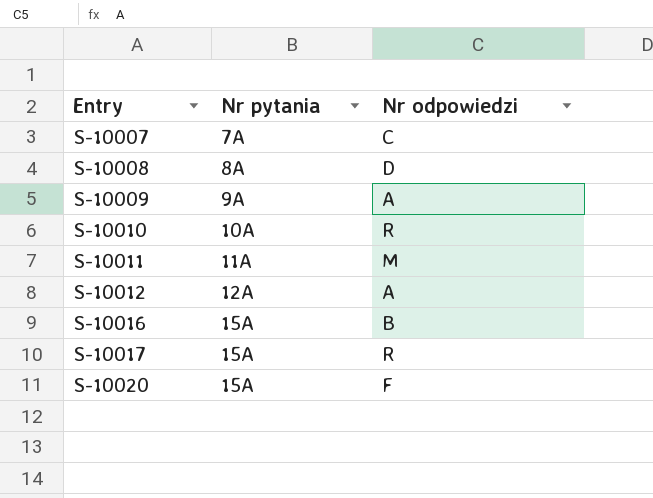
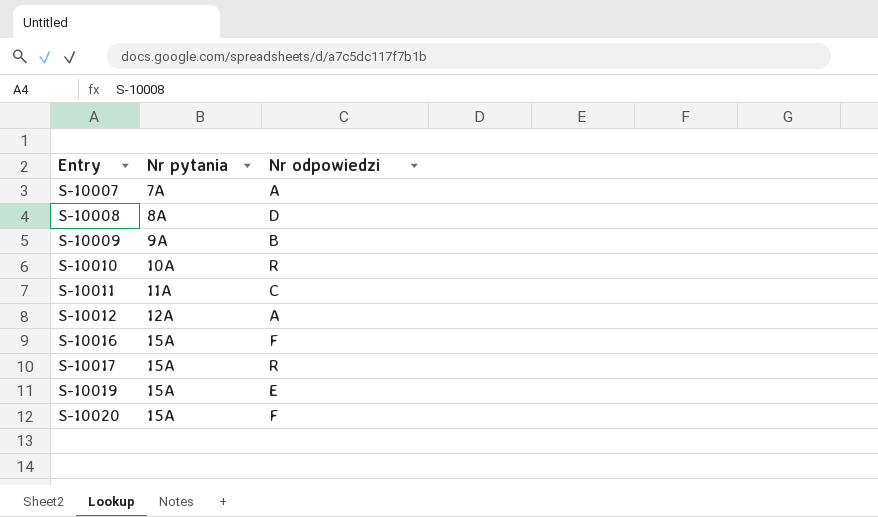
S-10007 | Nr odpowiedzi: C -> A
S-10009 | Nr odpowiedzi: A -> B
S-10011 | Nr odpowiedzi: M -> C
S-10016 | Nr odpowiedzi: B -> F
row S-10019: none -> 15A | E

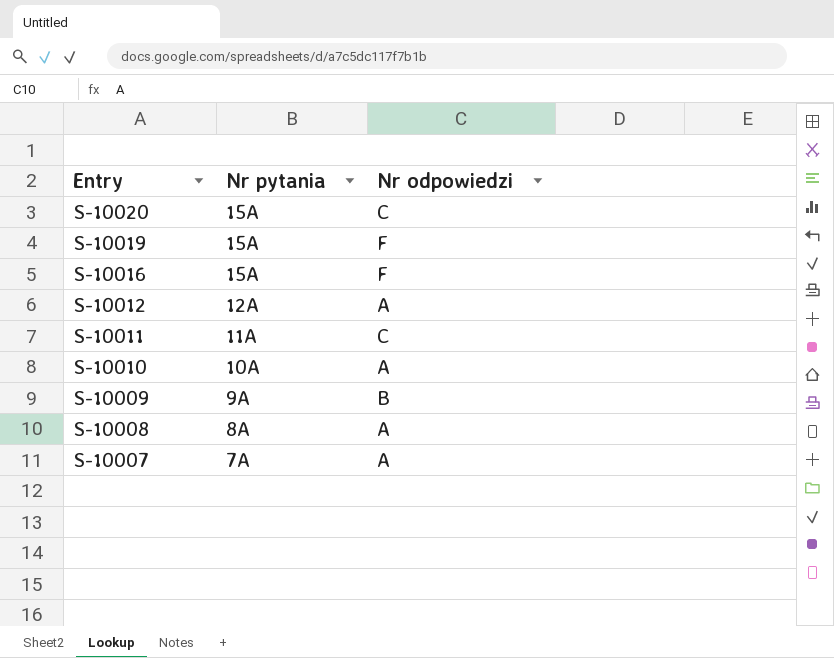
row order: Entry ascending -> Entry descending
row S-10017: 15A | R -> none
S-10020 | Nr odpowiedzi: F -> C
S-10019 | Nr odpowiedzi: E -> F
S-10010 | Nr odpowiedzi: R -> A
S-10008 | Nr odpowiedzi: D -> A

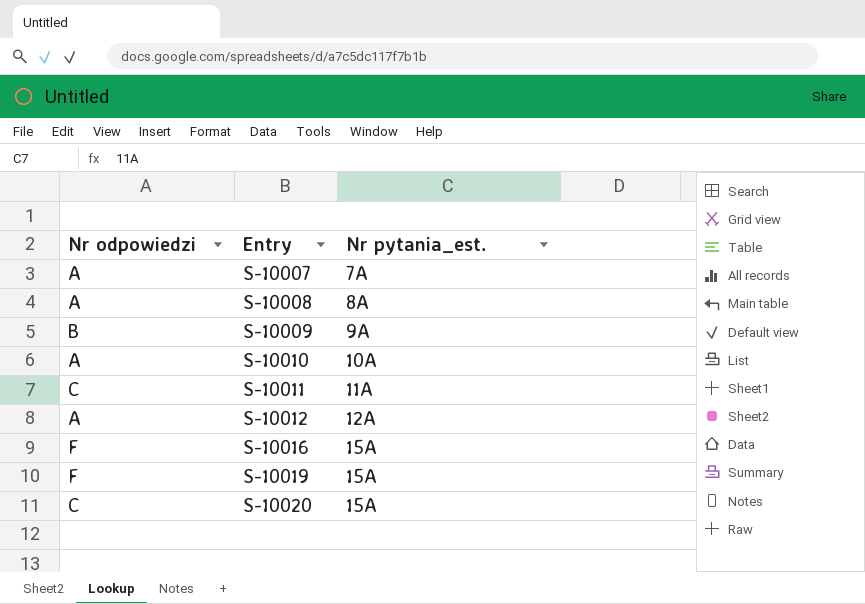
row order: Entry descending -> Entry ascending
column Nr odpowiedzi | position: 3 -> 1
column name: Nr pytania -> Nr pytania_est.

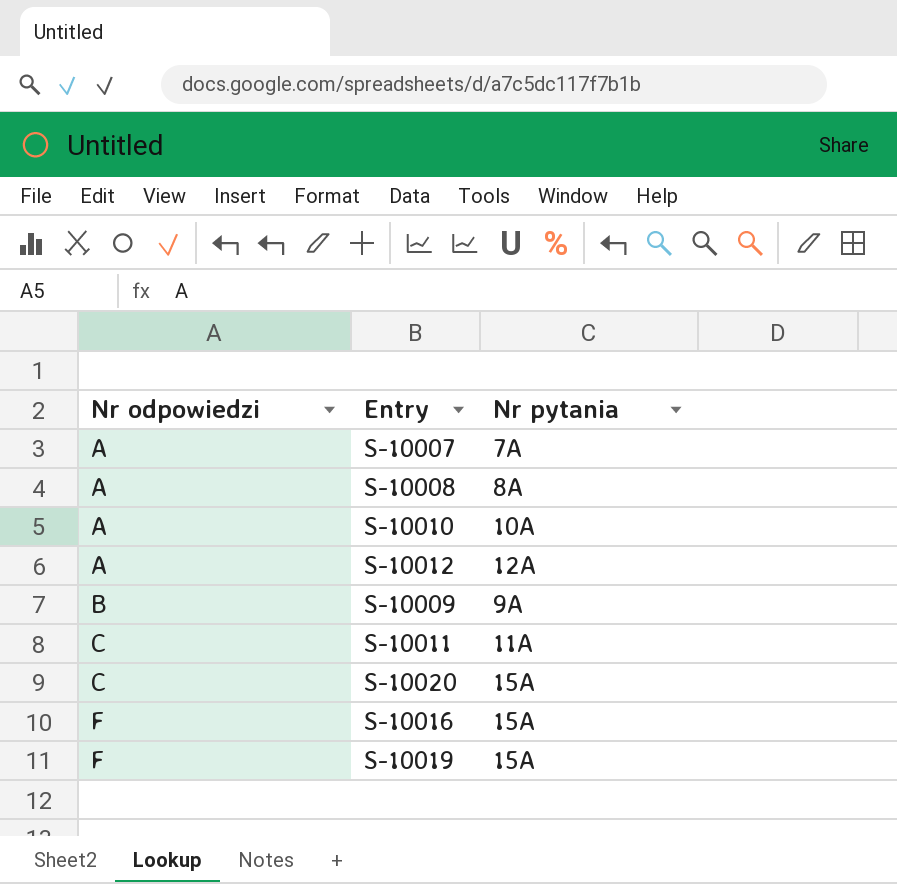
row order: Entry ascending -> Nr odpowiedzi ascending
column name: Nr pytania_est. -> Nr pytania

